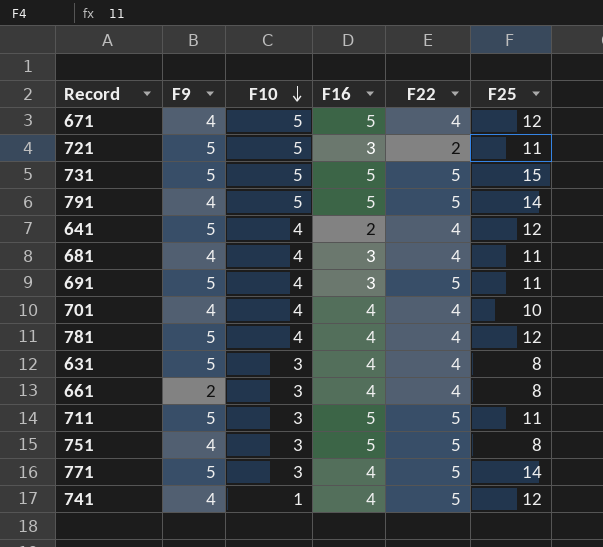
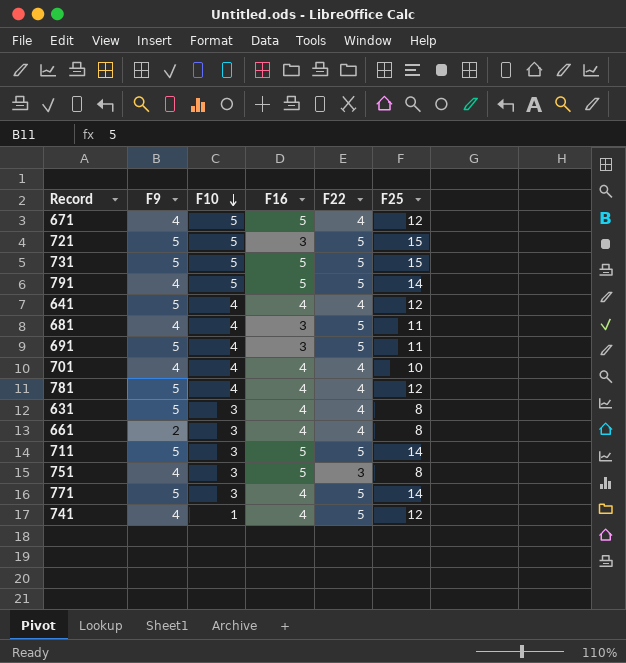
721 | F22: 2 -> 5
721 | F25: 11 -> 15
641 | F16: 2 -> 4
681 | F22: 4 -> 5
711 | F25: 11 -> 14
751 | F22: 5 -> 3

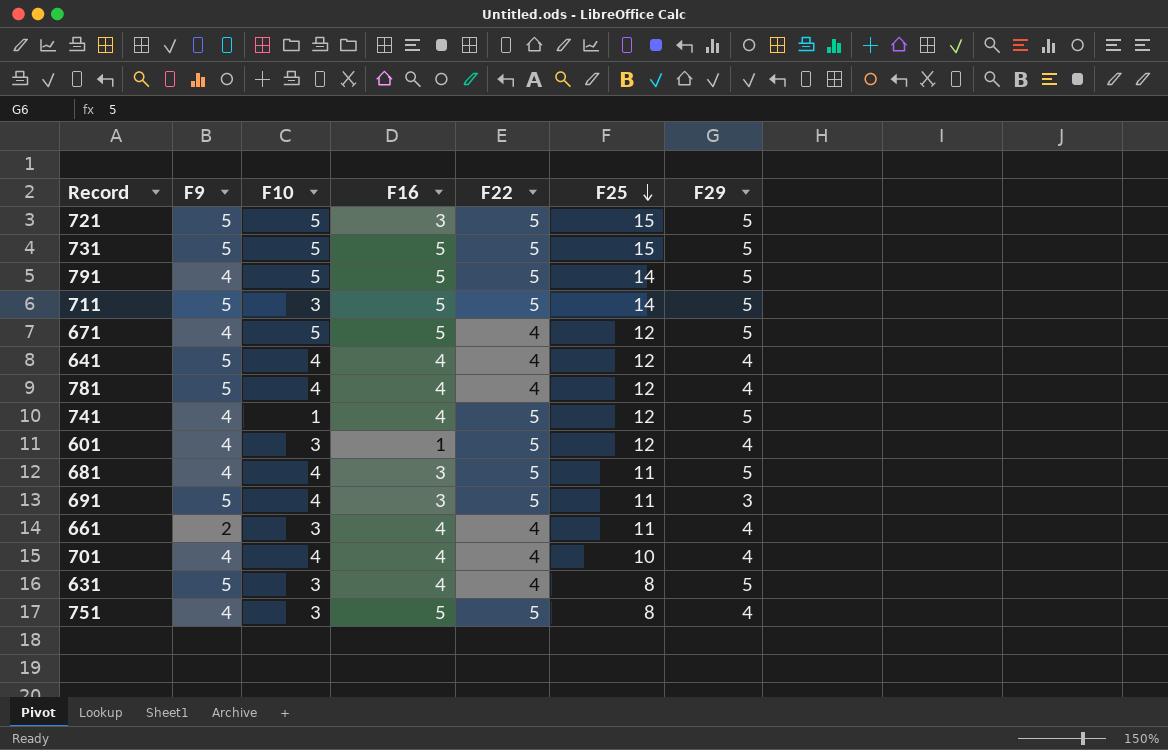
row order: F10 descending -> F25 descending
column F29 | position: none -> 7
row 771: 5 | 3 | 4 | 5 | 14 -> none
row 601: none -> 4 | 3 | 1 | 5 | 12 | 4
661 | F25: 8 -> 11
751 | F22: 3 -> 5

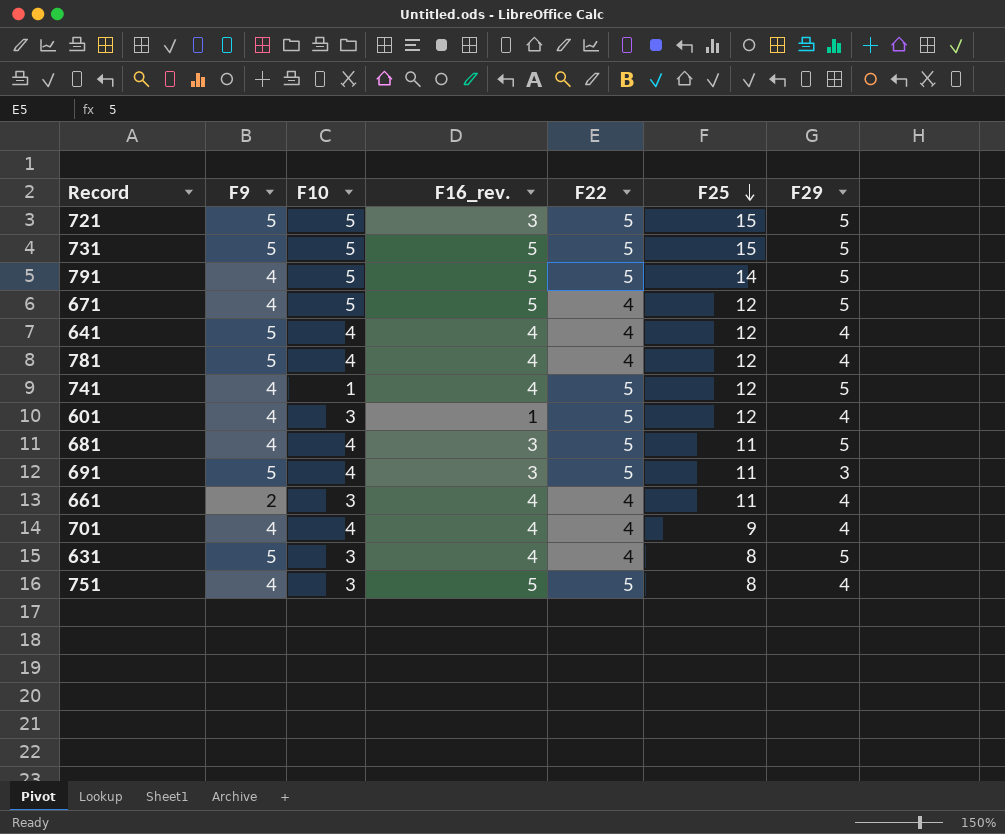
column name: F16 -> F16_rev.
row 711: 5 | 3 | 5 | 5 | 14 | 5 -> none
701 | F25: 10 -> 9

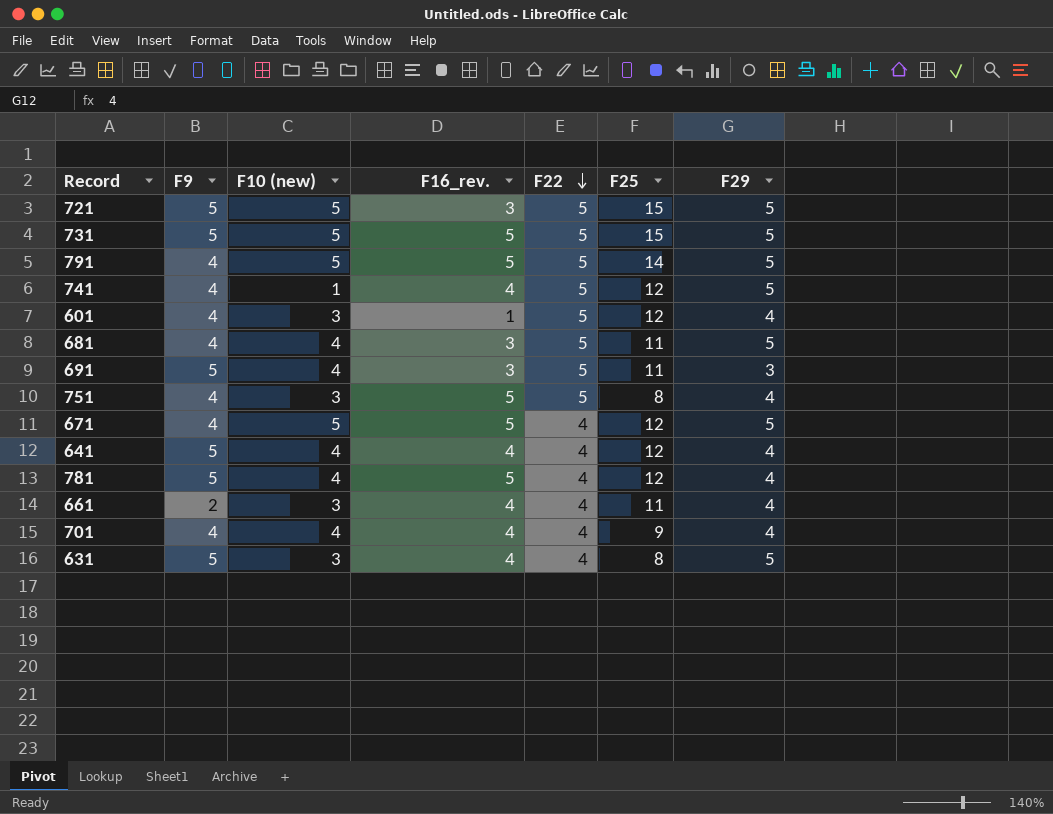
row order: F25 descending -> F22 descending
column name: F10 -> F10 (new)
781 | F16_rev.: 4 -> 5

